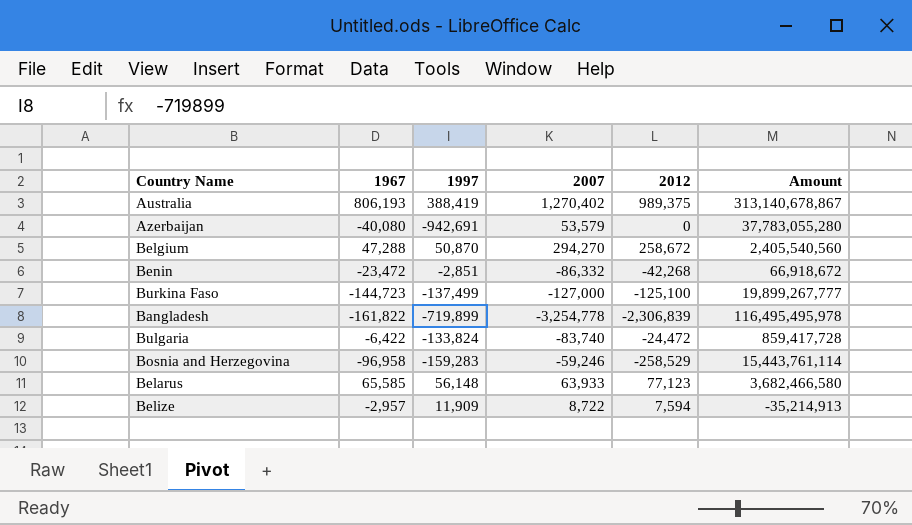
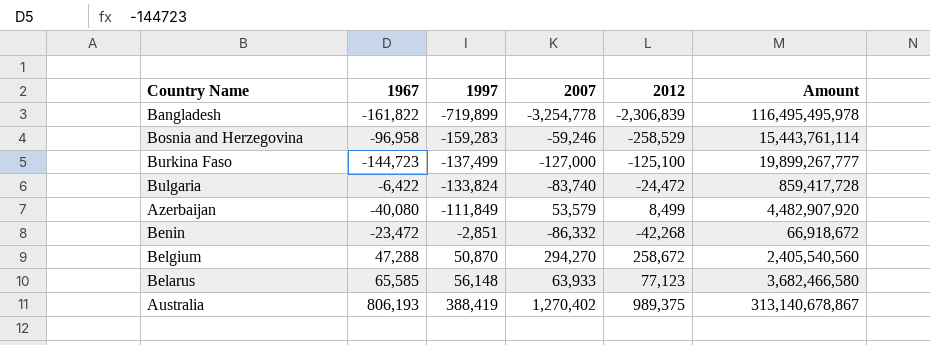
row order: none -> 1997 ascending
row Belize: -2,957 | 11,909 | 8,722 | 7,594 | -35,214,913 -> none
Azerbaijan | 1997: -942,691 -> -111,849
Azerbaijan | 2012: 0 -> 8,499
Azerbaijan | Amount: 37,783,055,280 -> 4,482,907,920

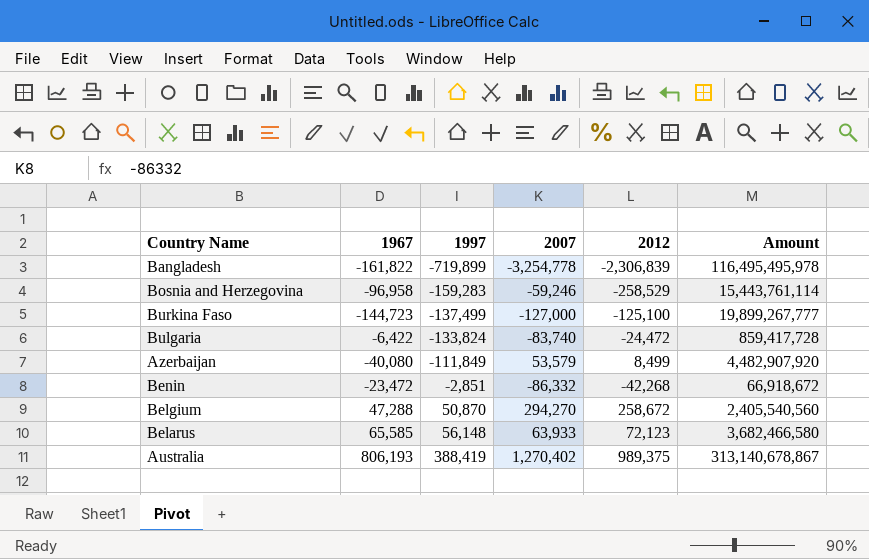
Belarus | 2012: 77,123 -> 72,123

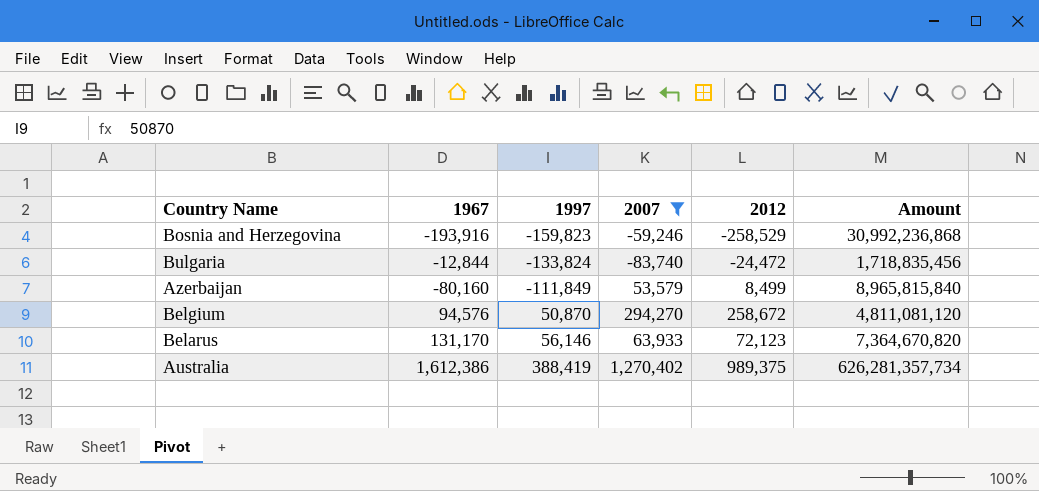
filter: none -> 2007 >= -83,740
Bosnia and Herzegovina | 1967: -96,958 -> -193,916
Bosnia and Herzegovina | 1997: -159,283 -> -159,823
Bosnia and Herzegovina | Amount: 15,443,761,114 -> 30,992,236,868
Bulgaria | 1967: -6,422 -> -12,844
Bulgaria | Amount: 859,417,728 -> 1,718,835,456
Azerbaijan | 1967: -40,080 -> -80,160
Azerbaijan | Amount: 4,482,907,920 -> 8,965,815,840
Belgium | 1967: 47,288 -> 94,576
Belgium | Amount: 2,405,540,560 -> 4,811,081,120
Belarus | 1967: 65,585 -> 131,170
Belarus | 1997: 56,148 -> 56,146
Belarus | Amount: 3,682,466,580 -> 7,364,670,820
Australia | 1967: 806,193 -> 1,612,386
Australia | Amount: 313,140,678,867 -> 626,281,357,734

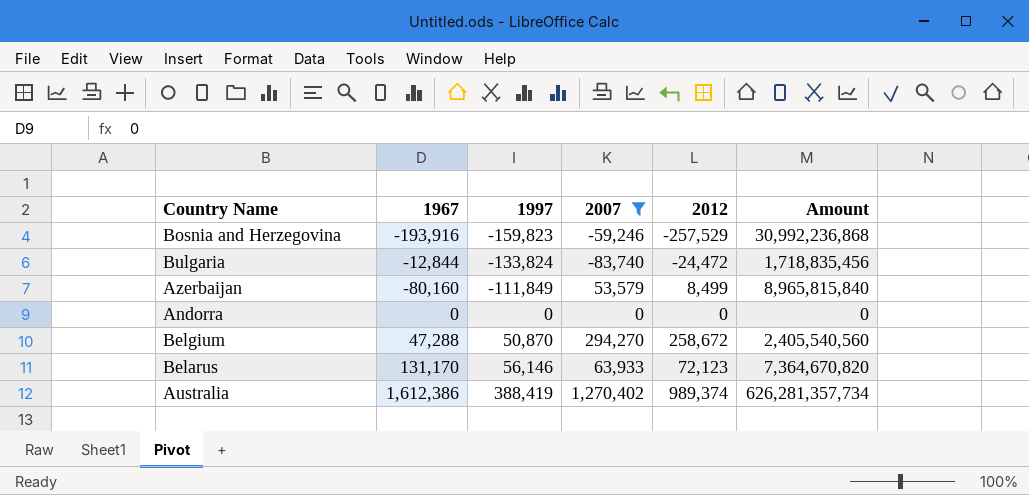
Bosnia and Herzegovina | 2012: -258,529 -> -257,529
row Andorra: none -> 0 | 0 | 0 | 0 | 0
Belgium | 1967: 94,576 -> 47,288
Belgium | Amount: 4,811,081,120 -> 2,405,540,560
Australia | 2012: 989,375 -> 989,374

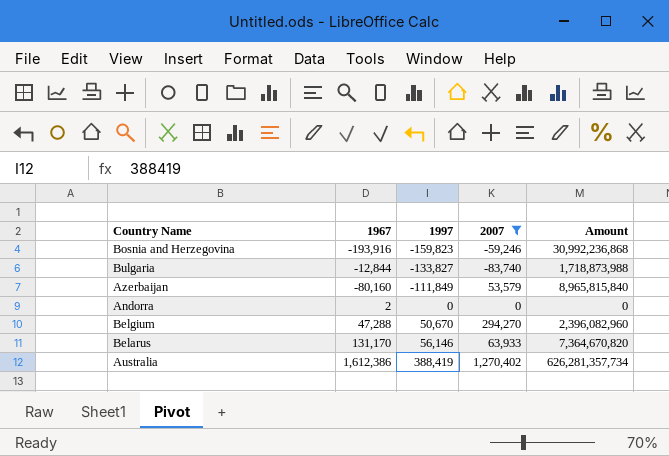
column 2012 | position: 5 -> none
Bulgaria | 1997: -133,824 -> -133,827
Bulgaria | Amount: 1,718,835,456 -> 1,718,873,988
Andorra | 1967: 0 -> 2
Belgium | 1997: 50,870 -> 50,670
Belgium | Amount: 2,405,540,560 -> 2,396,082,960

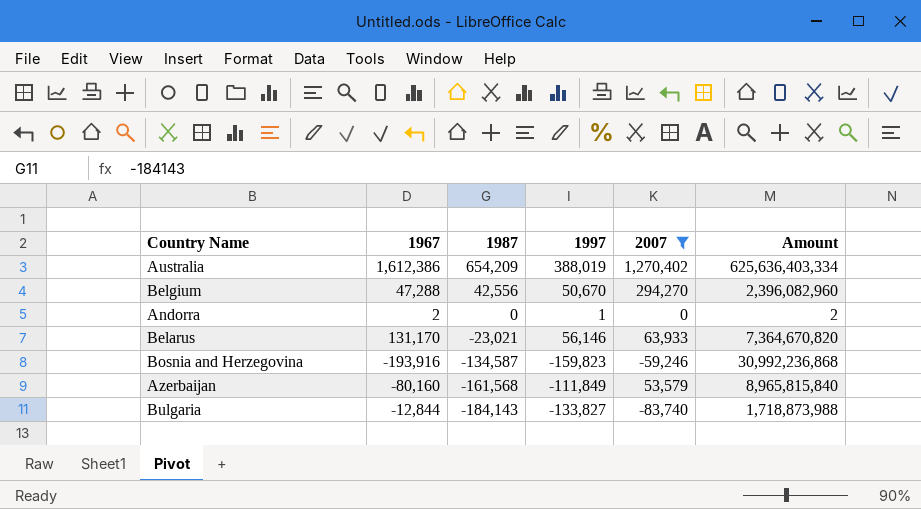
row order: 1997 ascending -> 1987 descending
column 1987 | position: none -> 3
Australia | 1997: 388,419 -> 388,019
Australia | Amount: 626,281,357,734 -> 625,636,403,334
Andorra | 1997: 0 -> 1
Andorra | Amount: 0 -> 2

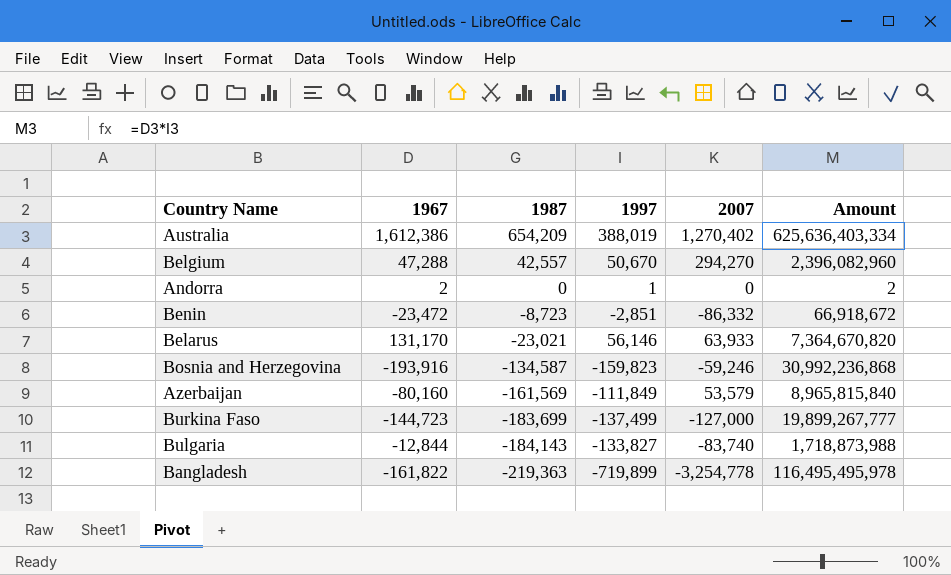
filter: 2007 >= -83,740 -> none
Belgium | 1987: 42,556 -> 42,557
Azerbaijan | 1987: -161,568 -> -161,569

